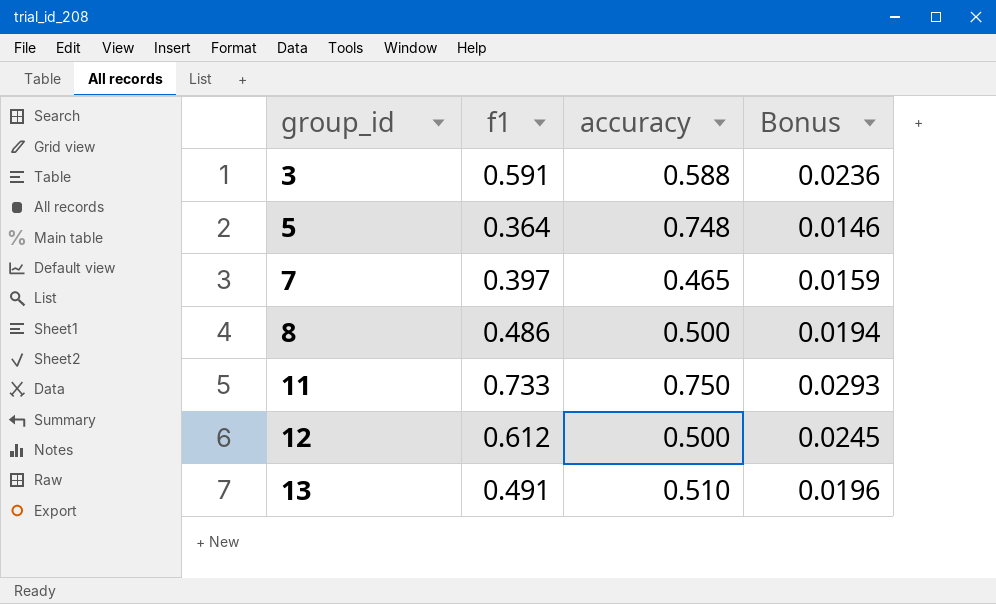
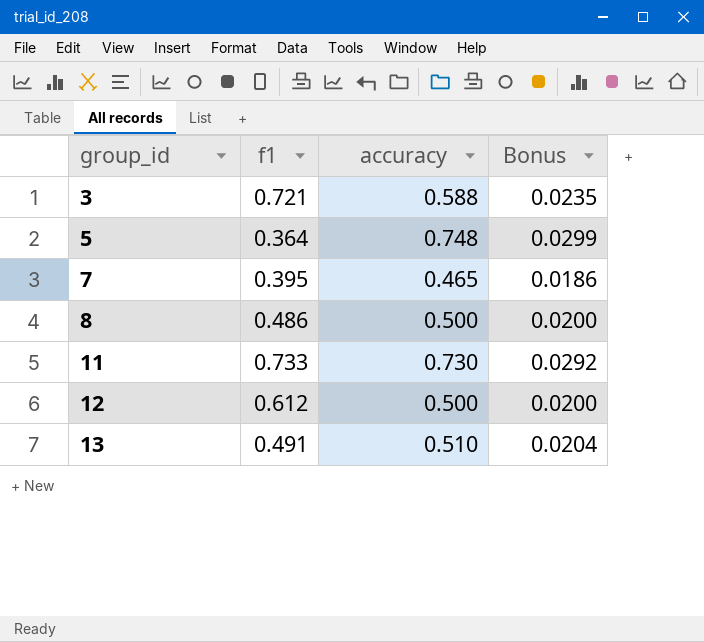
column Bonus | formula: [f1] * 0.04 -> [accuracy] * 0.04
3 | f1: 0.591 -> 0.721
7 | f1: 0.397 -> 0.395
11 | accuracy: 0.750 -> 0.730

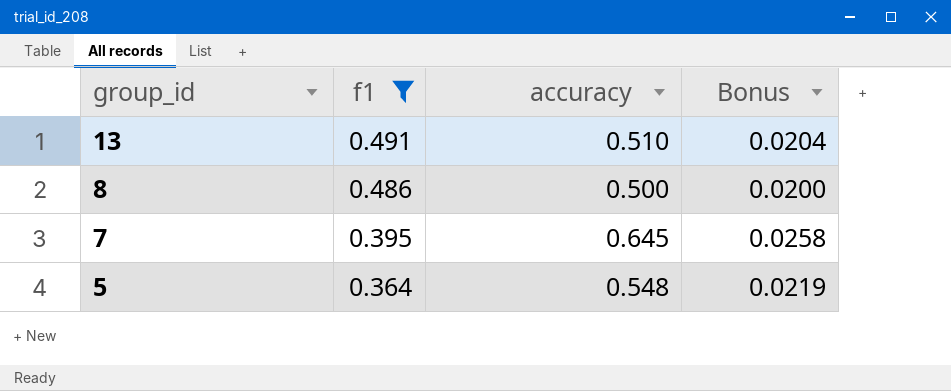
filter: none -> f1 <= 0.491
row order: group_id ascending -> group_id descending
7 | accuracy: 0.465 -> 0.645
7 | Bonus: 0.0186 -> 0.0258
5 | accuracy: 0.748 -> 0.548
5 | Bonus: 0.0299 -> 0.0219

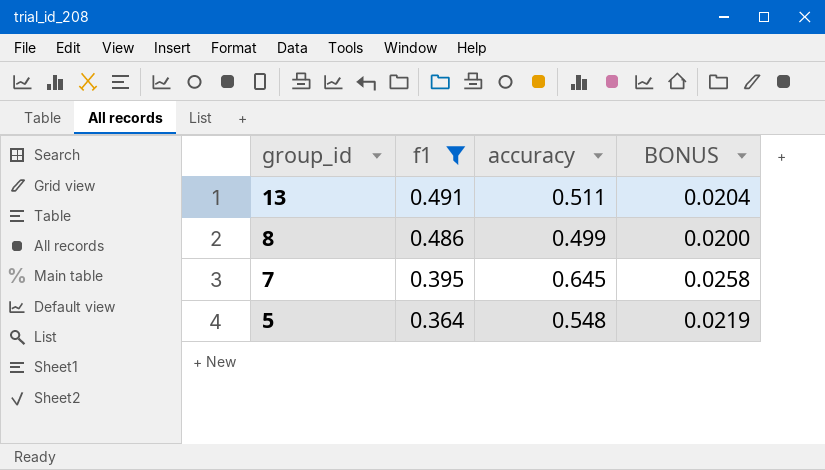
column name: Bonus -> BONUS
13 | accuracy: 0.510 -> 0.511
8 | accuracy: 0.500 -> 0.499

